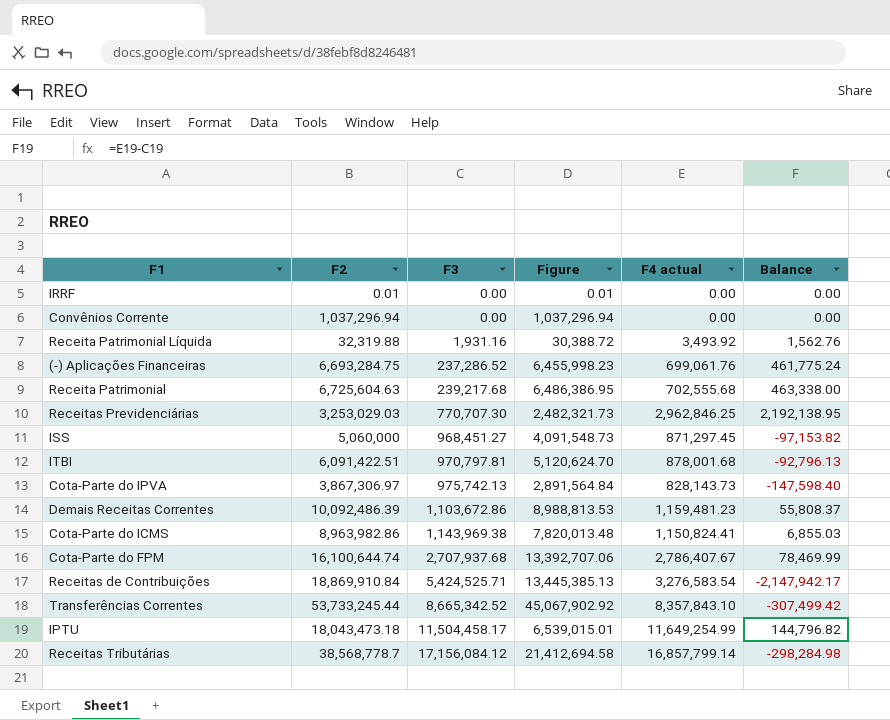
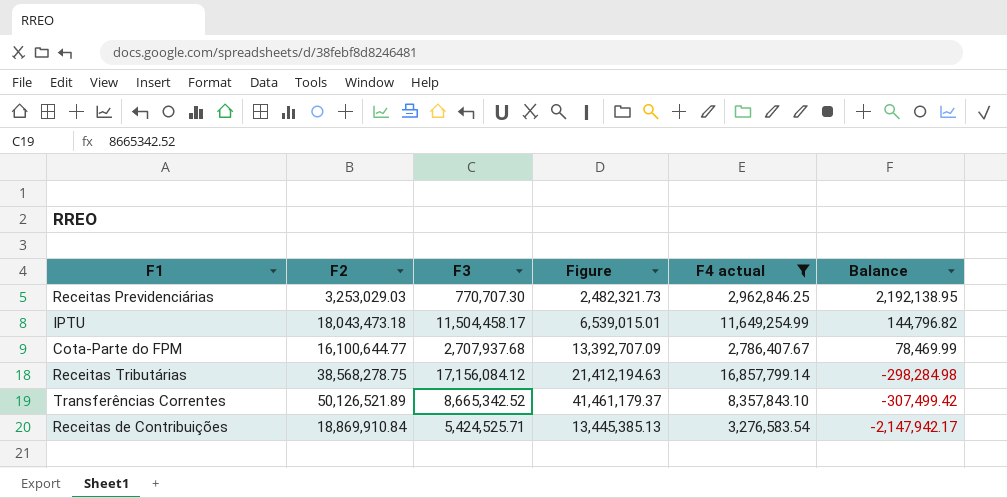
filter: none -> F4 actual >= 2,786,407.67
row order: F3 ascending -> Balance descending
Cota-Parte do FPM | F2: 16,100,644.74 -> 16,100,644.77
Cota-Parte do FPM | Figure: 13,392,707.06 -> 13,392,707.09
Receitas Tributárias | F2: 38,568,778.7 -> 38,568,278.75
Receitas Tributárias | Figure: 21,412,694.58 -> 21,412,194.63
Transferências Correntes | F2: 53,733,245.44 -> 50,126,521.89
Transferências Correntes | Figure: 45,067,902.92 -> 41,461,179.37

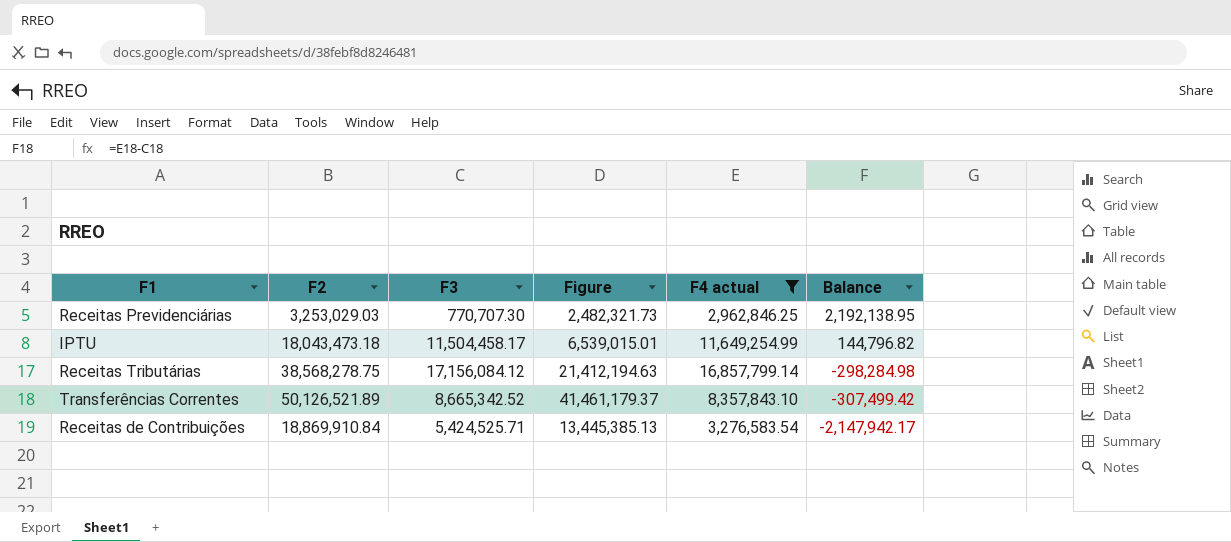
row Cota-Parte do FPM: 16,100,644.77 | 2,707,937.68 | 13,392,707.09 | 2,786,407.67 | 78,469.99 -> none

